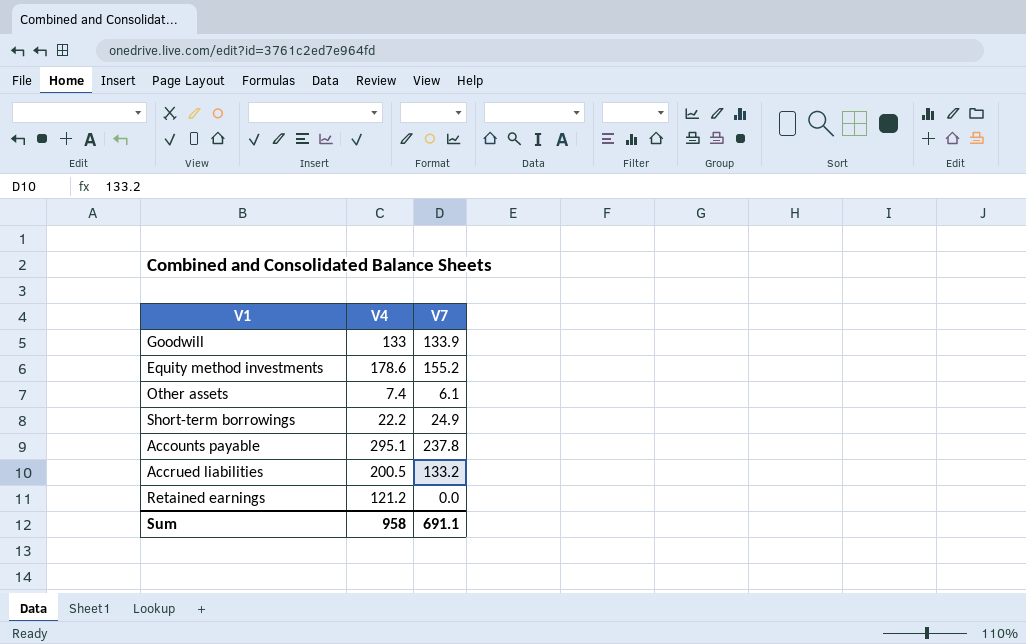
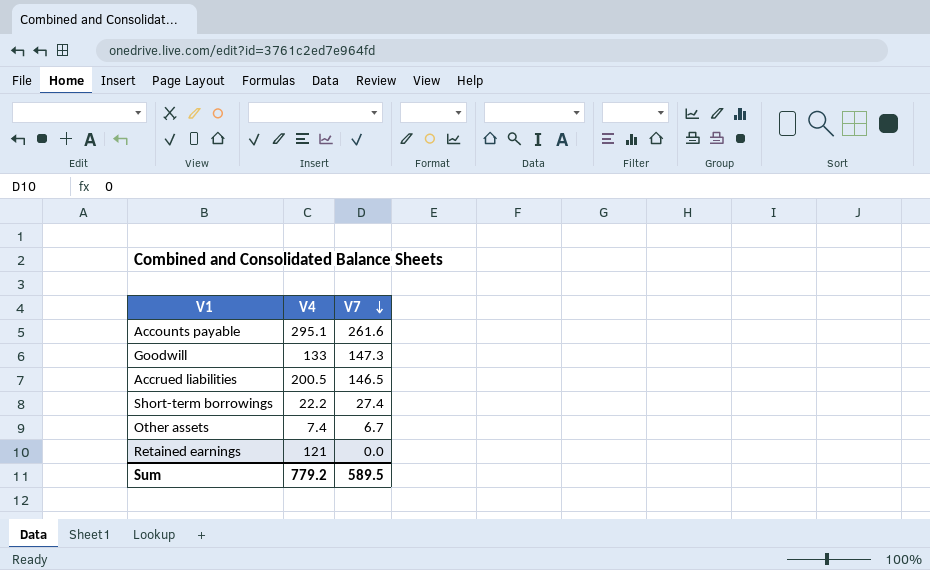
row order: none -> V7 descending
row Equity method investments: 178.6 | 155.2 -> none
Accounts payable | V7: 237.8 -> 261.6
Goodwill | V7: 133.9 -> 147.3
Accrued liabilities | V7: 133.2 -> 146.5
Short-term borrowings | V7: 24.9 -> 27.4
Other assets | V7: 6.1 -> 6.7
Retained earnings | V4: 121.2 -> 121
Sum | V4: 958 -> 779.2
Sum | V7: 691.1 -> 589.5

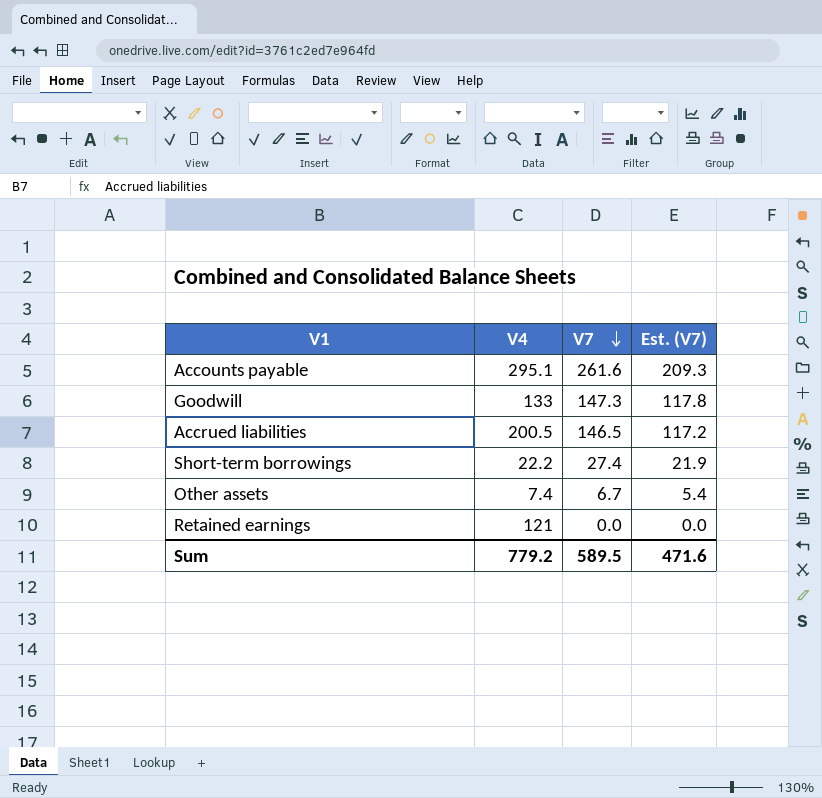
column Est. (V7) | formula: none -> [V7] * 0.8

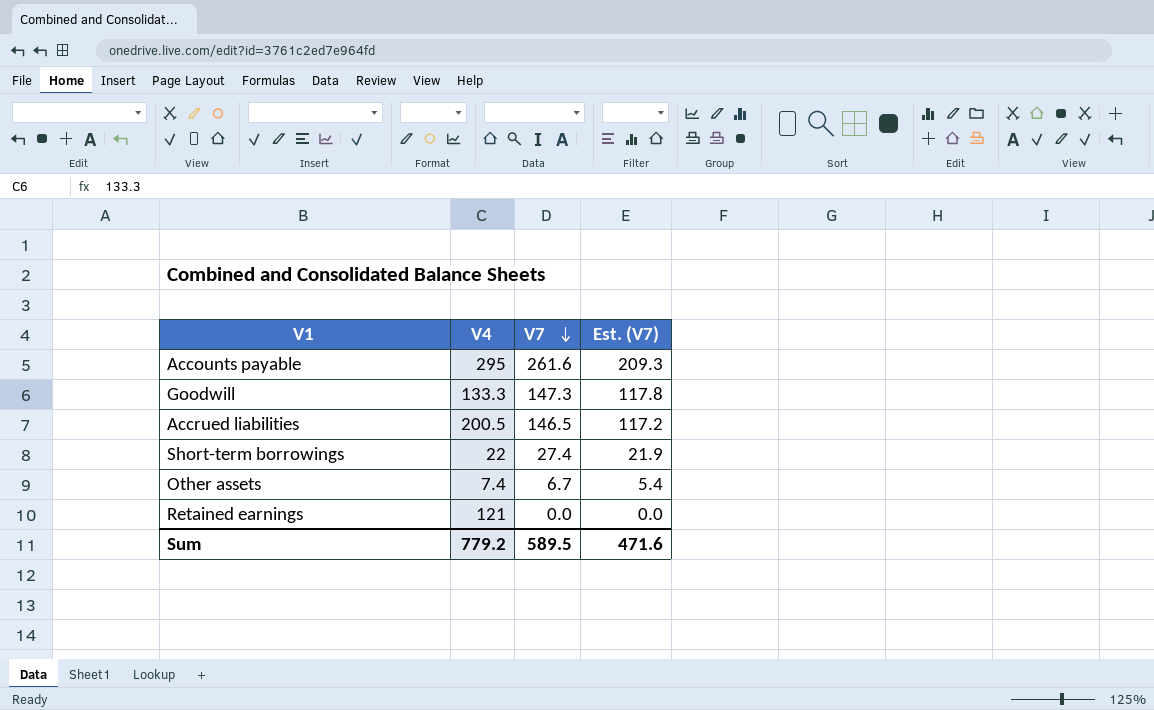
Accounts payable | V4: 295.1 -> 295
Goodwill | V4: 133 -> 133.3
Short-term borrowings | V4: 22.2 -> 22

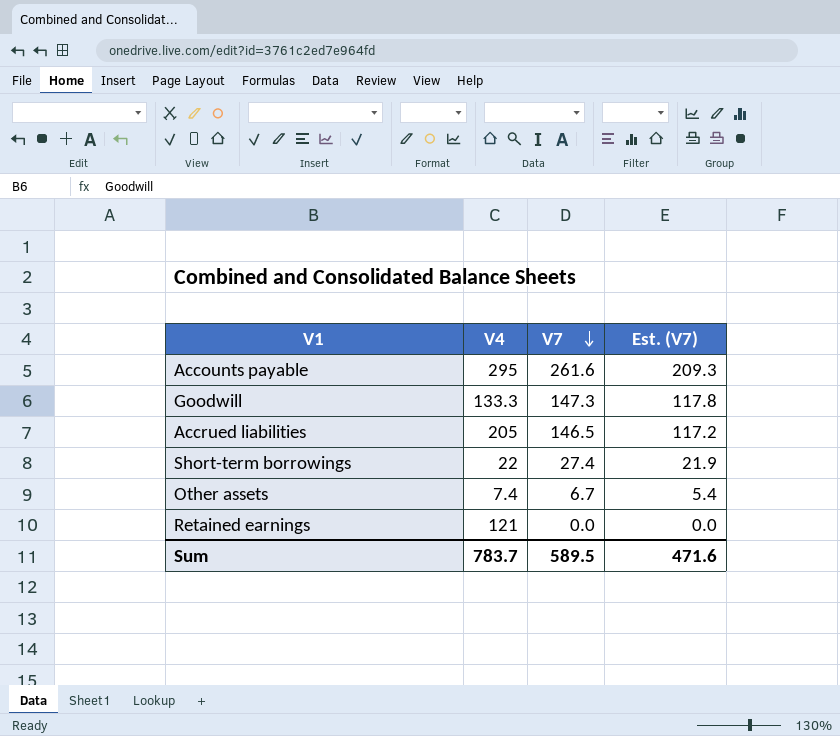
Accrued liabilities | V4: 200.5 -> 205
Sum | V4: 779.2 -> 783.7

